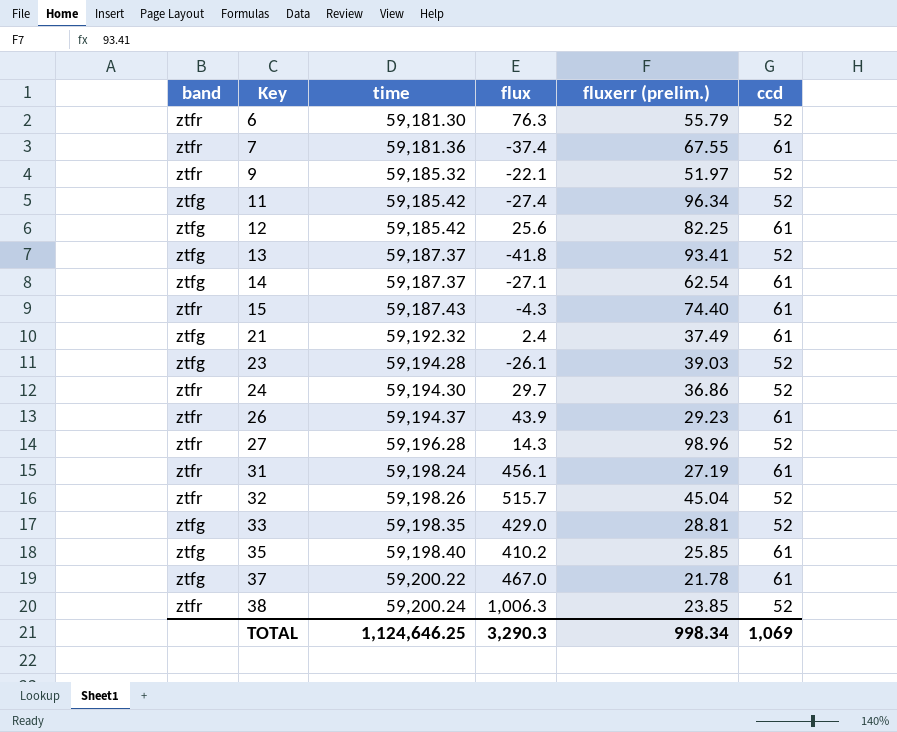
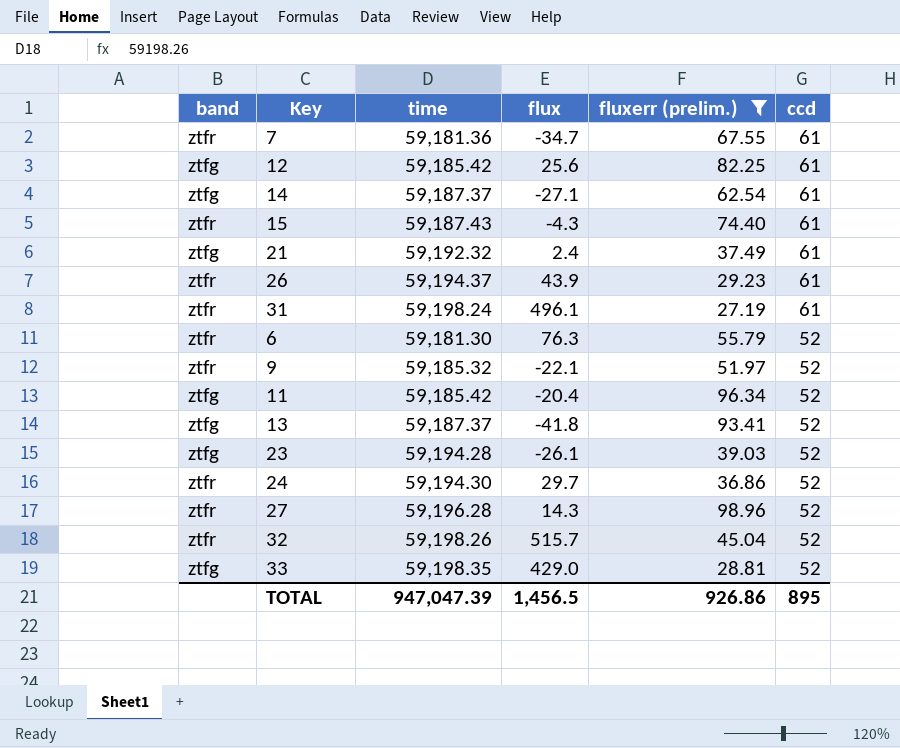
filter: none -> fluxerr (prelim.) >= 27.19
row order: Key ascending -> ccd descending
7 | flux: -37.4 -> -34.7
31 | flux: 456.1 -> 496.1
11 | flux: -27.4 -> -20.4
TOTAL | time: 1,124,646.25 -> 947,047.39
TOTAL | flux: 3,290.3 -> 1,456.5
TOTAL | fluxerr (prelim.): 998.34 -> 926.86
TOTAL | ccd: 1,069 -> 895

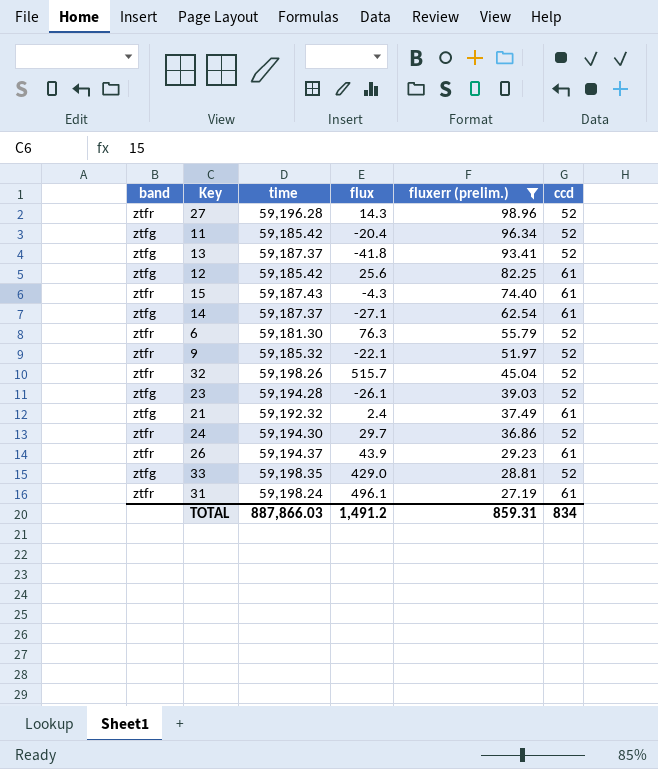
row order: ccd descending -> fluxerr (prelim.) descending
row 7: ztfr | 59,181.36 | -34.7 | 67.55 | 61 -> none
TOTAL | time: 947,047.39 -> 887,866.03
TOTAL | flux: 1,456.5 -> 1,491.2
TOTAL | fluxerr (prelim.): 926.86 -> 859.31
TOTAL | ccd: 895 -> 834

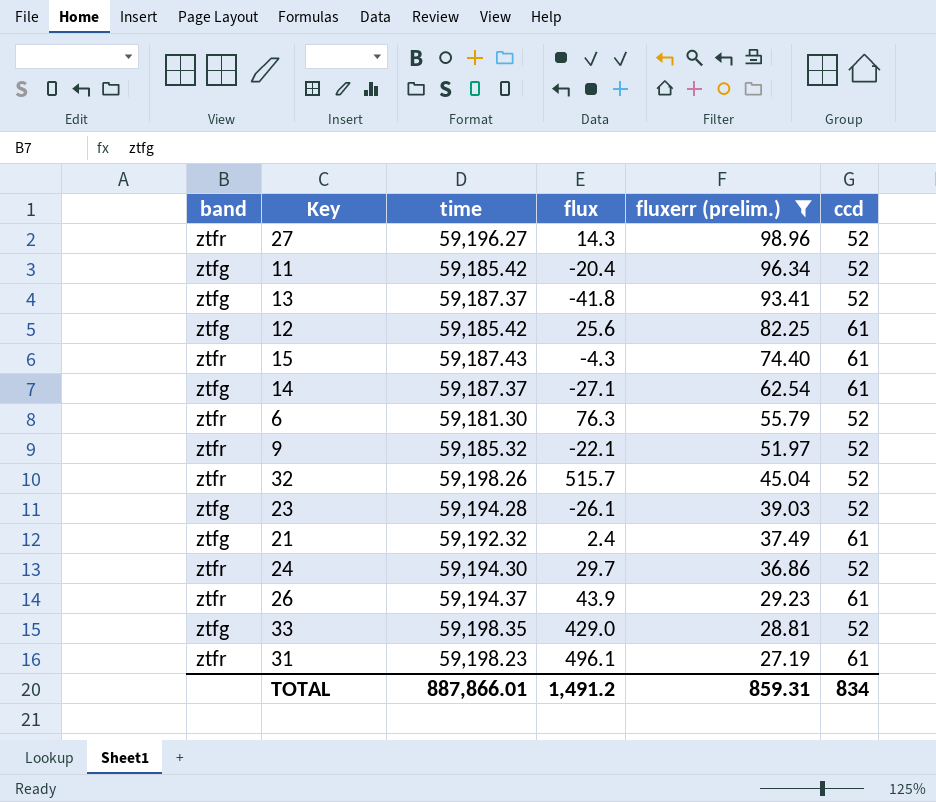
27 | time: 59,196.28 -> 59,196.27
31 | time: 59,198.24 -> 59,198.23
TOTAL | time: 887,866.03 -> 887,866.01

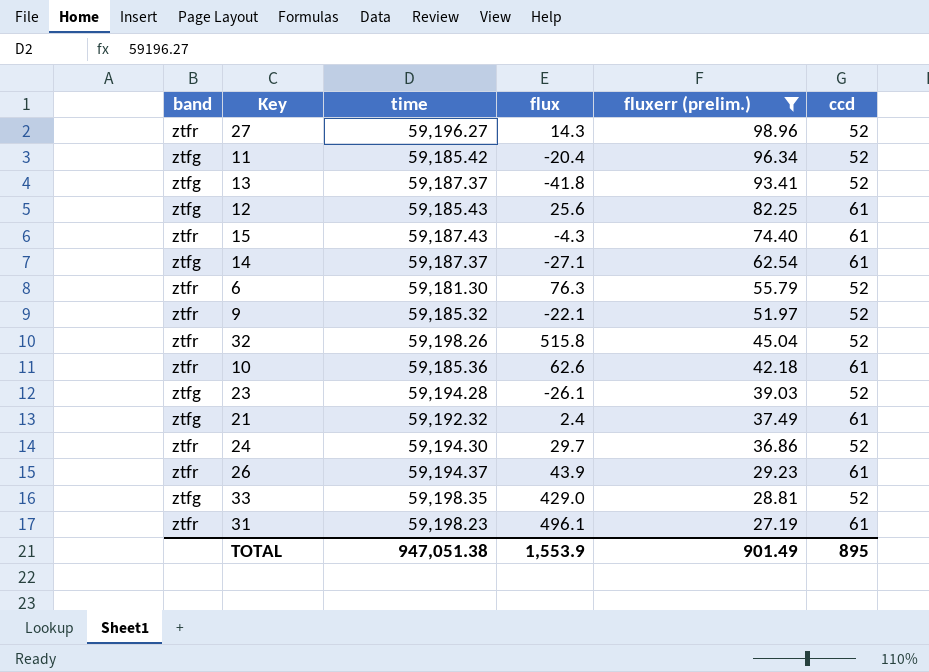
12 | time: 59,185.42 -> 59,185.43
32 | flux: 515.7 -> 515.8
row 10: none -> ztfr | 59,185.36 | 62.6 | 42.18 | 61
TOTAL | time: 887,866.01 -> 947,051.38
TOTAL | flux: 1,491.2 -> 1,553.9
TOTAL | fluxerr (prelim.): 859.31 -> 901.49
TOTAL | ccd: 834 -> 895

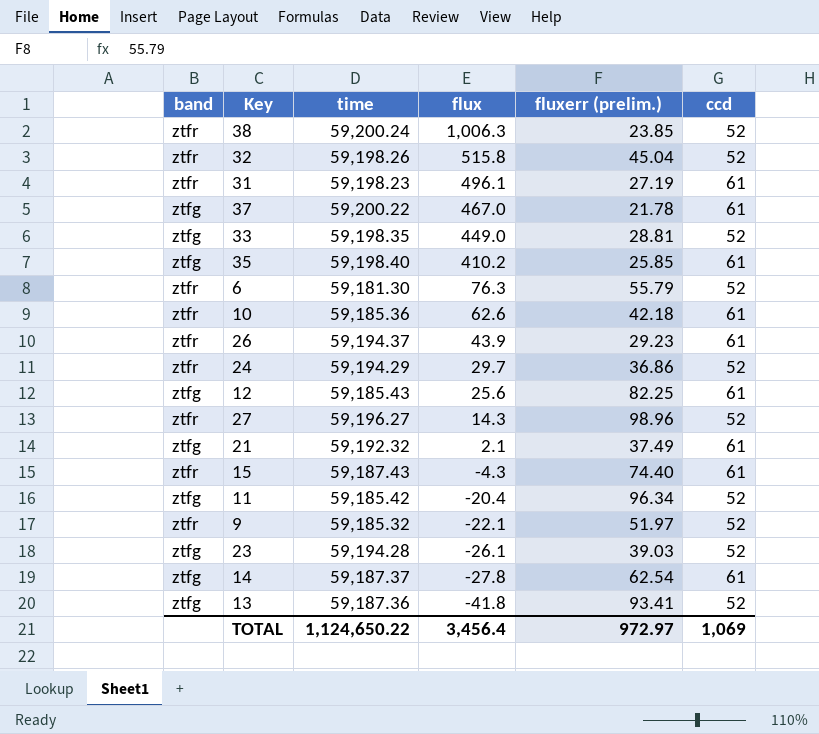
filter: fluxerr (prelim.) >= 27.19 -> none
row order: fluxerr (prelim.) descending -> flux descending
33 | flux: 429.0 -> 449.0
24 | time: 59,194.30 -> 59,194.29
21 | flux: 2.4 -> 2.1
14 | flux: -27.1 -> -27.8
13 | time: 59,187.37 -> 59,187.36
TOTAL | time: 947,051.38 -> 1,124,650.22
TOTAL | flux: 1,553.9 -> 3,456.4
TOTAL | fluxerr (prelim.): 901.49 -> 972.97
TOTAL | ccd: 895 -> 1,069

